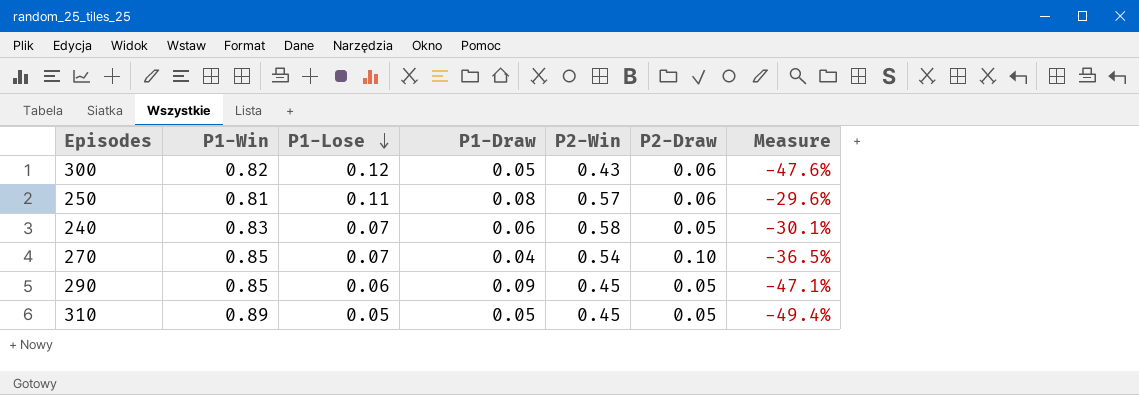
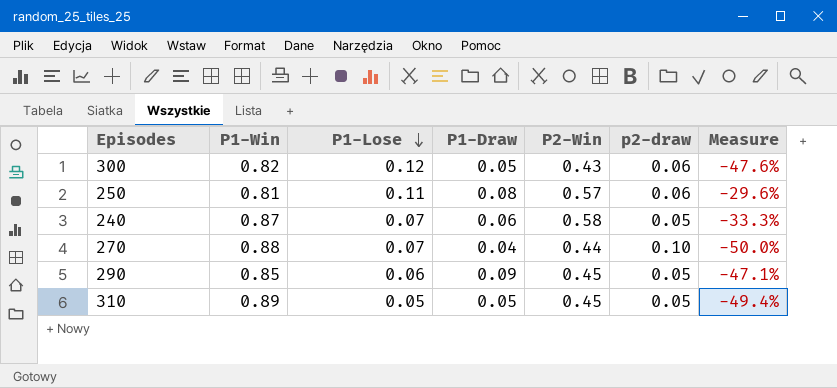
column name: P2-Draw -> p2-draw
240 | P1-Win: 0.83 -> 0.87
240 | Measure: -30.1% -> -33.3%
270 | P1-Win: 0.85 -> 0.88
270 | P2-Win: 0.54 -> 0.44
270 | Measure: -36.5% -> -50.0%

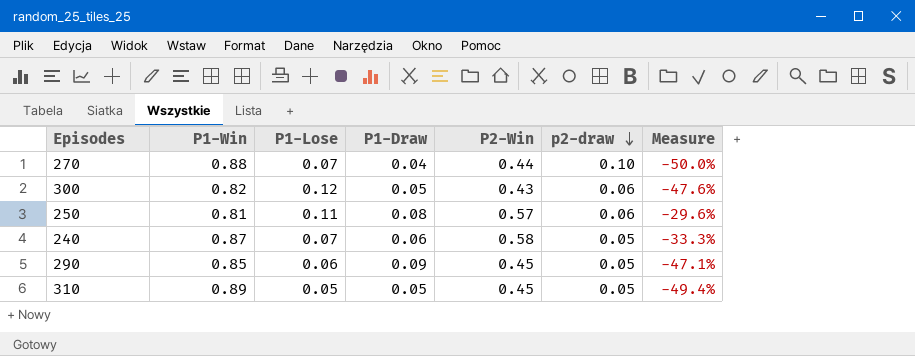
row order: P1-Lose descending -> p2-draw descending

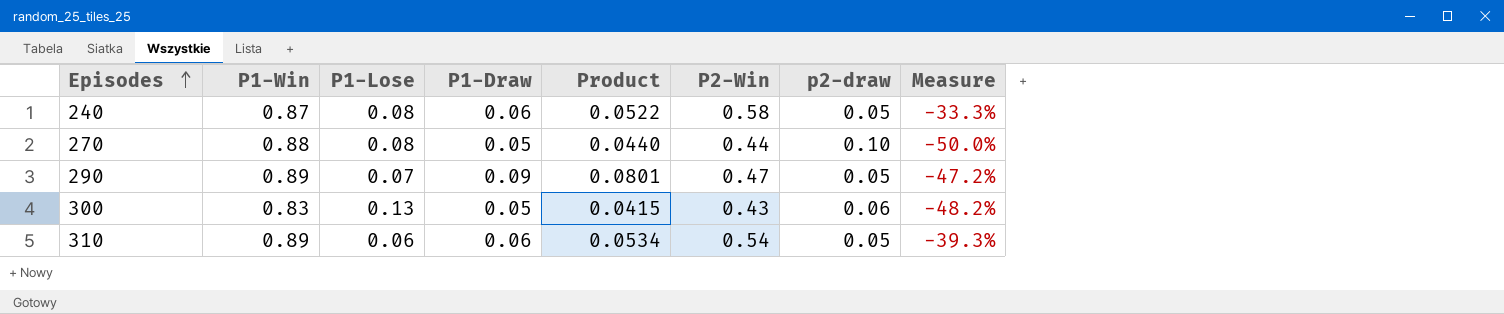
row order: p2-draw descending -> Episodes ascending
column Product | formula: none -> [P1-Win] * [P1-Draw]
row 250: 0.81 | 0.11 | 0.08 | 0.57 | 0.06 | -29.6% -> none
240 | P1-Lose: 0.07 -> 0.08
270 | P1-Lose: 0.07 -> 0.08
270 | P1-Draw: 0.04 -> 0.05
290 | P1-Win: 0.85 -> 0.89
290 | P1-Lose: 0.06 -> 0.07
290 | P2-Win: 0.45 -> 0.47
290 | Measure: -47.1% -> -47.2%
300 | P1-Win: 0.82 -> 0.83
300 | P1-Lose: 0.12 -> 0.13
300 | Measure: -47.6% -> -48.2%
310 | P1-Lose: 0.05 -> 0.06
310 | P1-Draw: 0.05 -> 0.06
310 | P2-Win: 0.45 -> 0.54
310 | Measure: -49.4% -> -39.3%

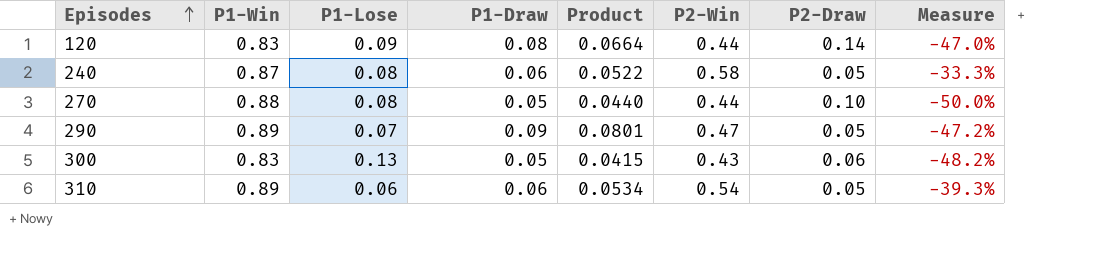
column name: p2-draw -> P2-Draw
row 120: none -> 0.83 | 0.09 | 0.08 | 0.0664 | 0.44 | 0.14 | -47.0%

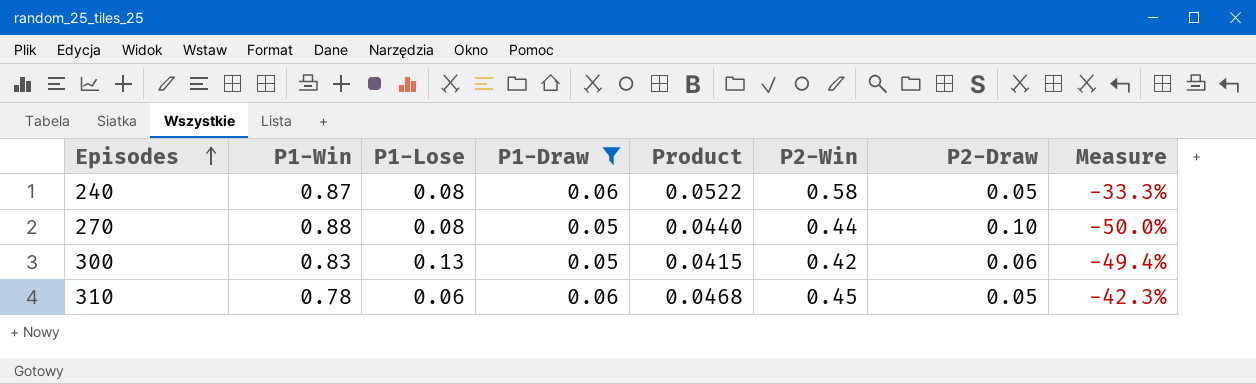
filter: none -> P1-Draw <= 0.06
300 | P2-Win: 0.43 -> 0.42
300 | Measure: -48.2% -> -49.4%
310 | P1-Win: 0.89 -> 0.78
310 | Product: 0.0534 -> 0.0468
310 | P2-Win: 0.54 -> 0.45
310 | Measure: -39.3% -> -42.3%

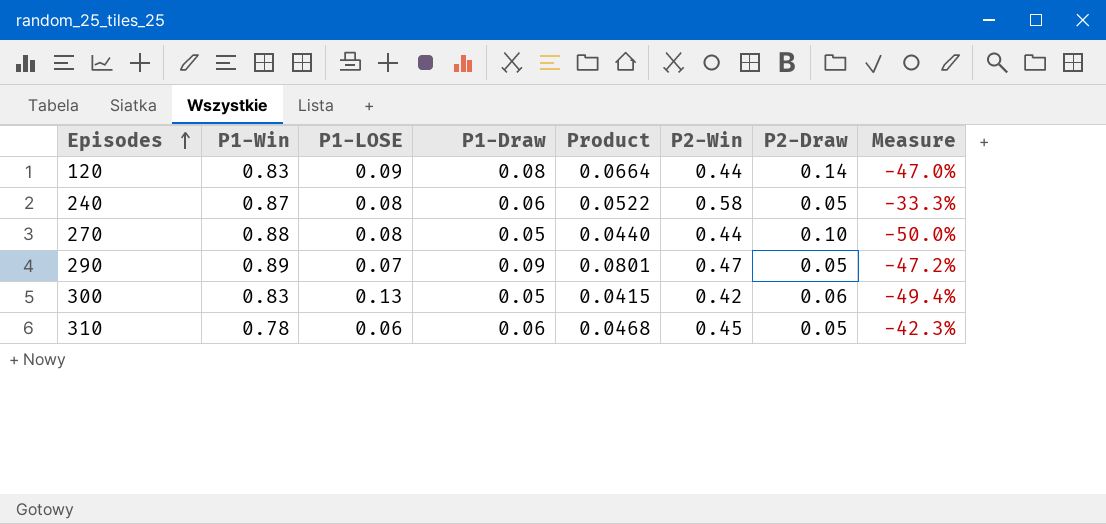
filter: P1-Draw <= 0.06 -> none
column name: P1-Lose -> P1-LOSE

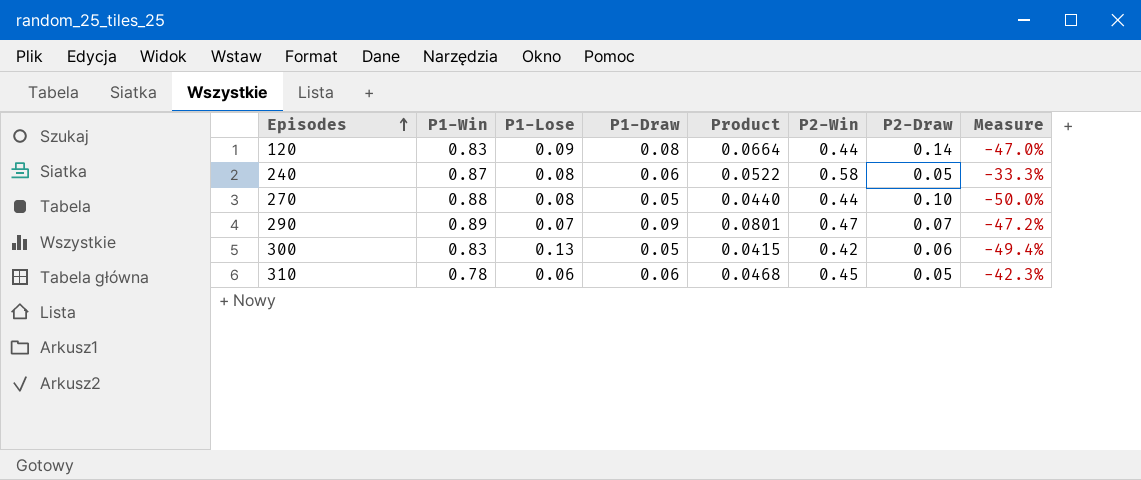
column name: P1-LOSE -> P1-Lose
290 | P2-Draw: 0.05 -> 0.07

